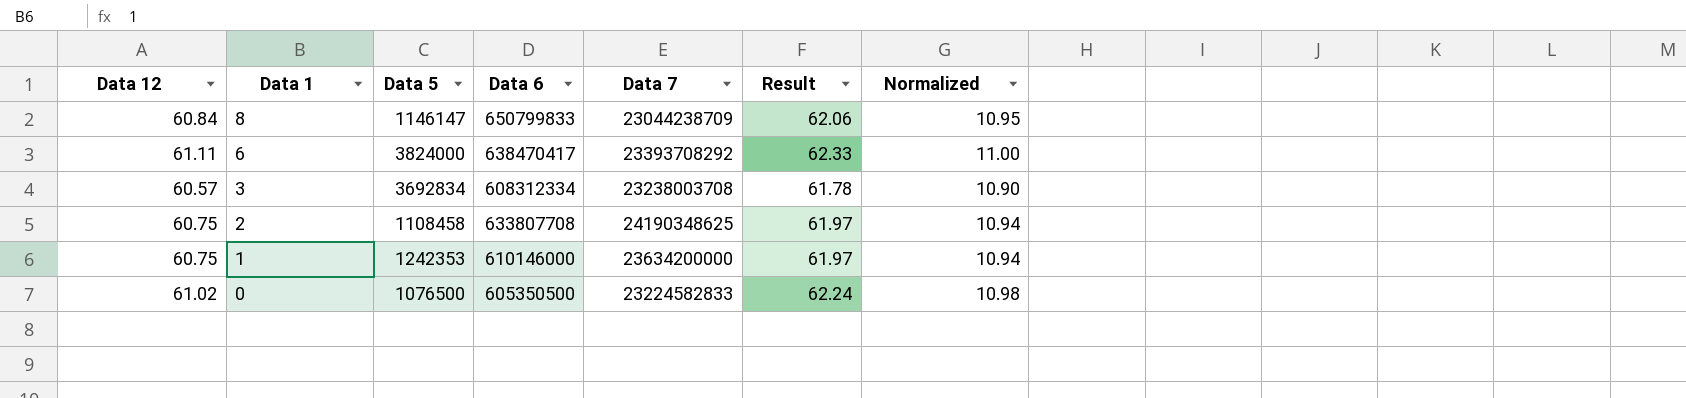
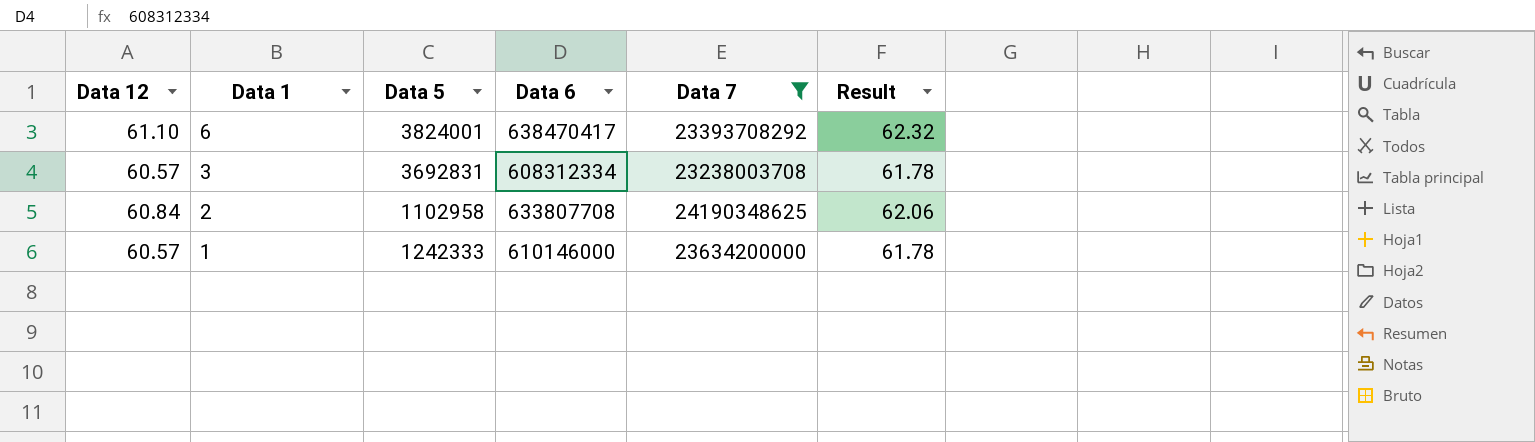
filter: none -> Data 7 >= 23238003708
column Normalized | formula: [Data 12] * 0.18 -> none
6 | Data 12: 61.11 -> 61.10
6 | Data 5: 3824000 -> 3824001
6 | Result: 62.33 -> 62.32
3 | Data 5: 3692834 -> 3692831
2 | Data 12: 60.75 -> 60.84
2 | Data 5: 1108458 -> 1102958
2 | Result: 61.97 -> 62.06
1 | Data 12: 60.75 -> 60.57
1 | Data 5: 1242353 -> 1242333
1 | Result: 61.97 -> 61.78

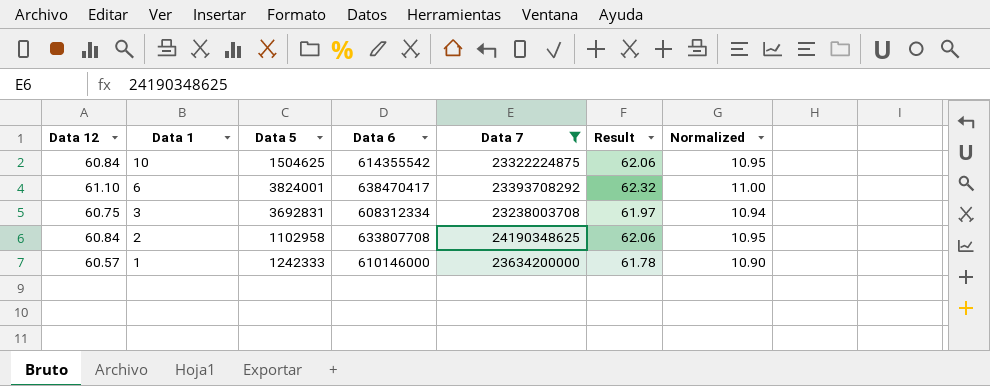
column Normalized | formula: none -> [Data 12] * 0.18
row 10: none -> 60.84 | 1504625 | 614355542 | 23322224875 | 62.06 | 10.95
3 | Data 12: 60.57 -> 60.75
3 | Result: 61.78 -> 61.97

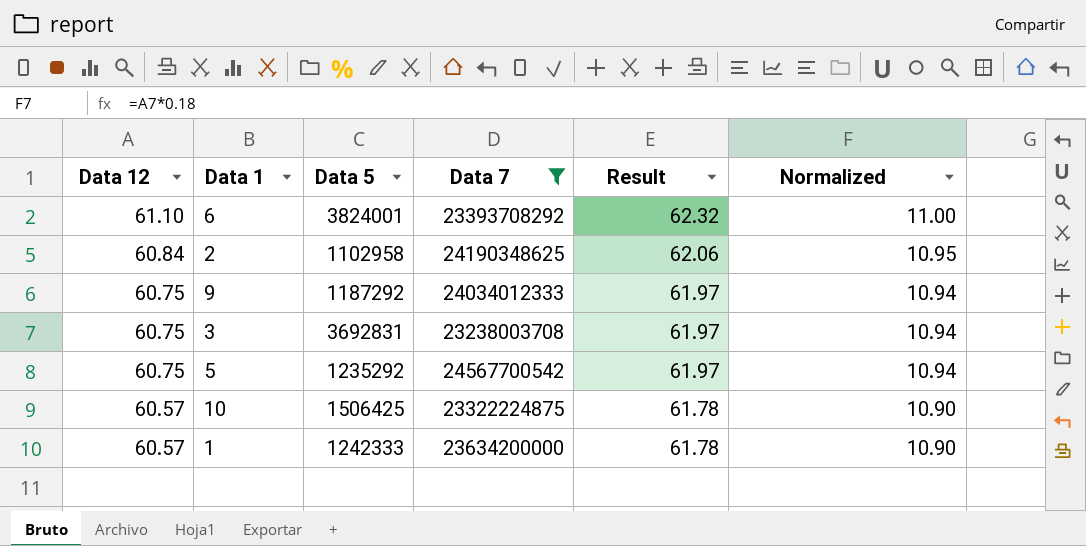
row order: Data 1 descending -> Data 12 descending
column Data 6 | position: 4 -> none
row 9: none -> 60.75 | 1187292 | 24034012333 | 61.97 | 10.94
row 5: none -> 60.75 | 1235292 | 24567700542 | 61.97 | 10.94
10 | Data 12: 60.84 -> 60.57
10 | Data 5: 1504625 -> 1506425
10 | Result: 62.06 -> 61.78
10 | Normalized: 10.95 -> 10.90

